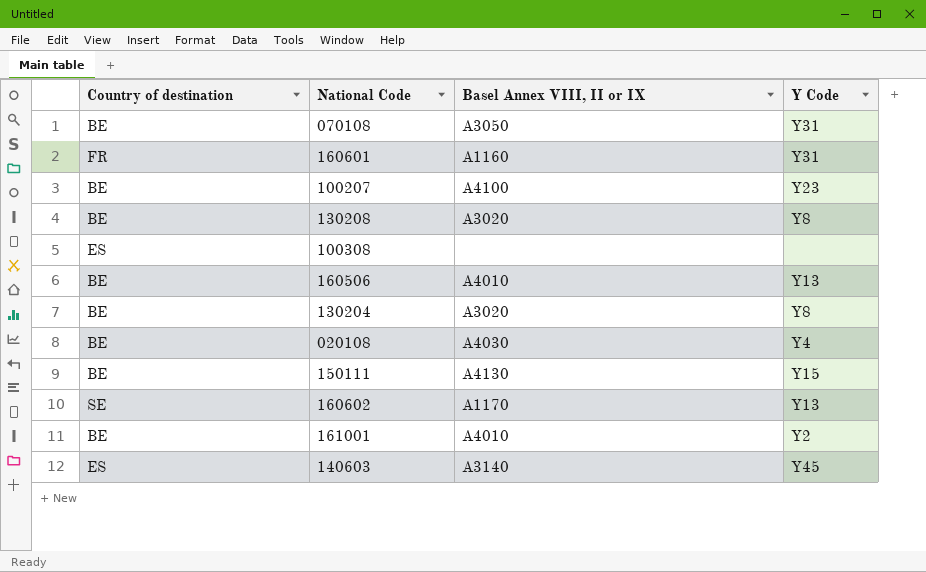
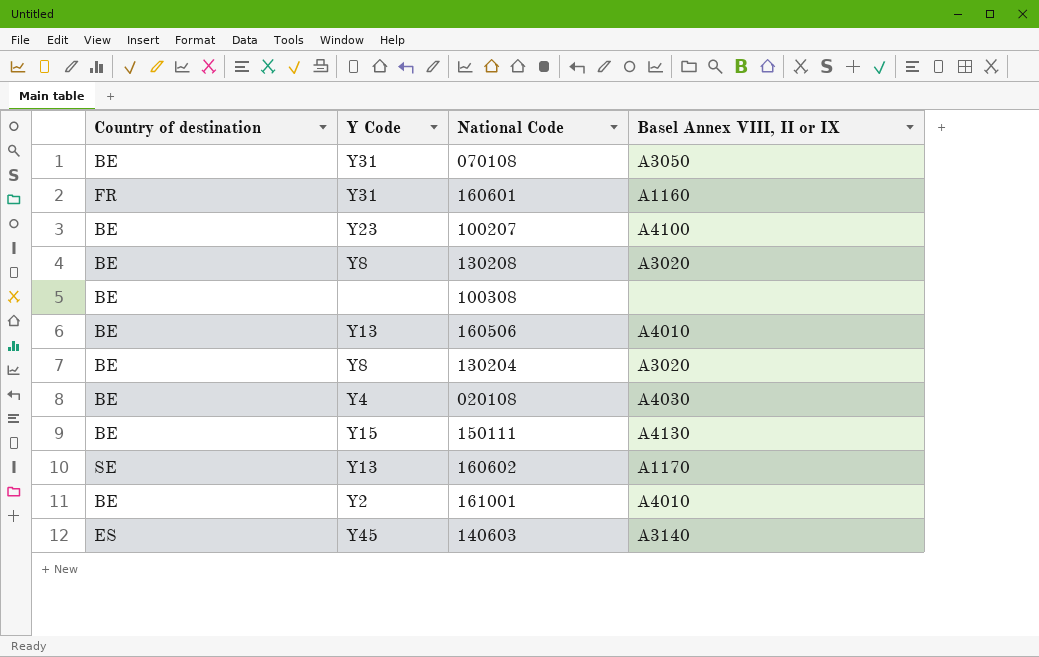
column Y Code | position: 4 -> 2
100308 | Country of destination: ES -> BE

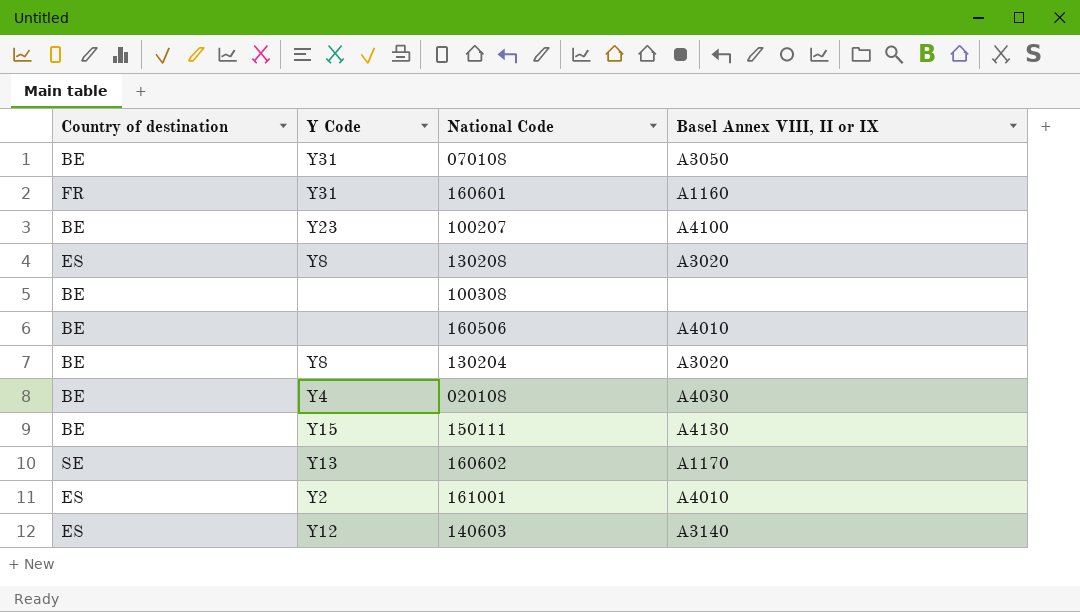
130208 | Country of destination: BE -> ES
160506 | Y Code: Y13 -> none
161001 | Country of destination: BE -> ES
140603 | Y Code: Y45 -> Y12

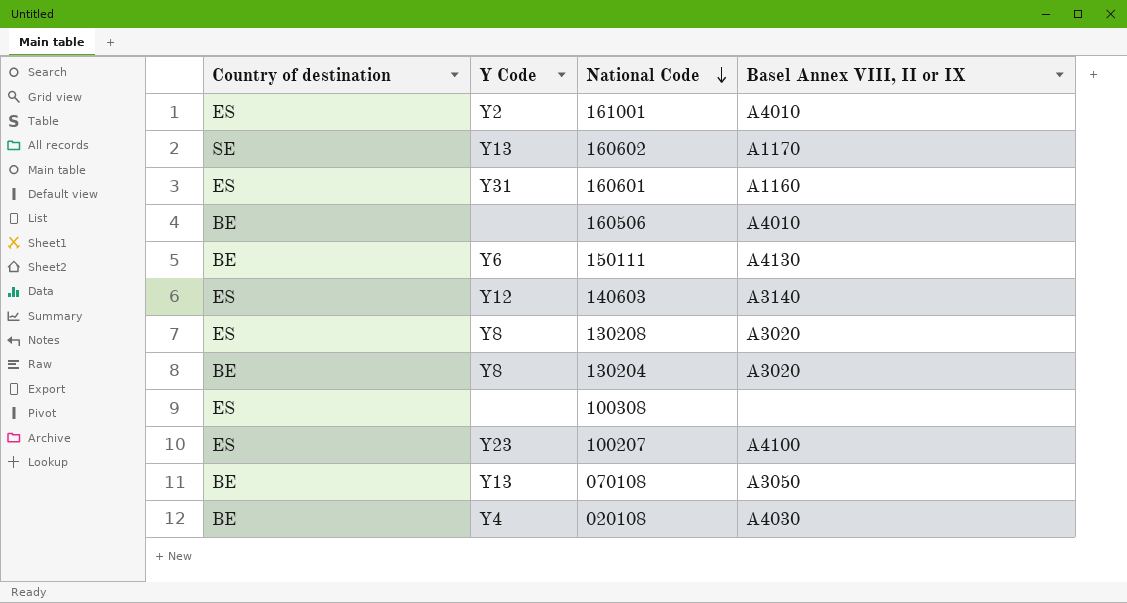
row order: none -> National Code descending
160601 | Country of destination: FR -> ES
150111 | Y Code: Y15 -> Y6
100308 | Country of destination: BE -> ES
100207 | Country of destination: BE -> ES
070108 | Y Code: Y31 -> Y13

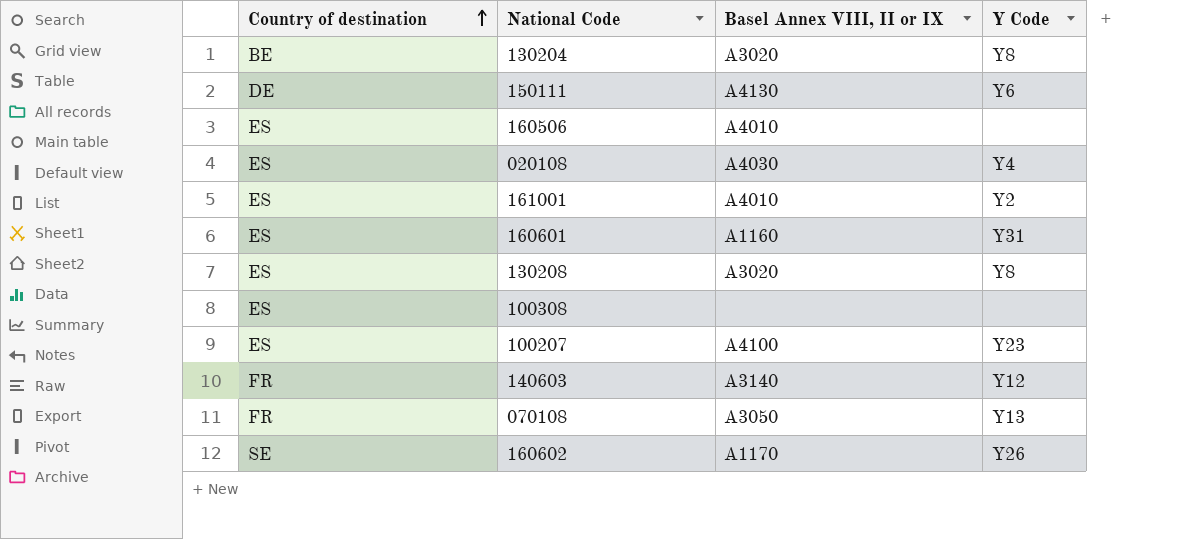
row order: National Code descending -> Country of destination ascending
column Y Code | position: 2 -> 4
150111 | Country of destination: BE -> DE
160506 | Country of destination: BE -> ES
020108 | Country of destination: BE -> ES
140603 | Country of destination: ES -> FR
070108 | Country of destination: BE -> FR
160602 | Y Code: Y13 -> Y26

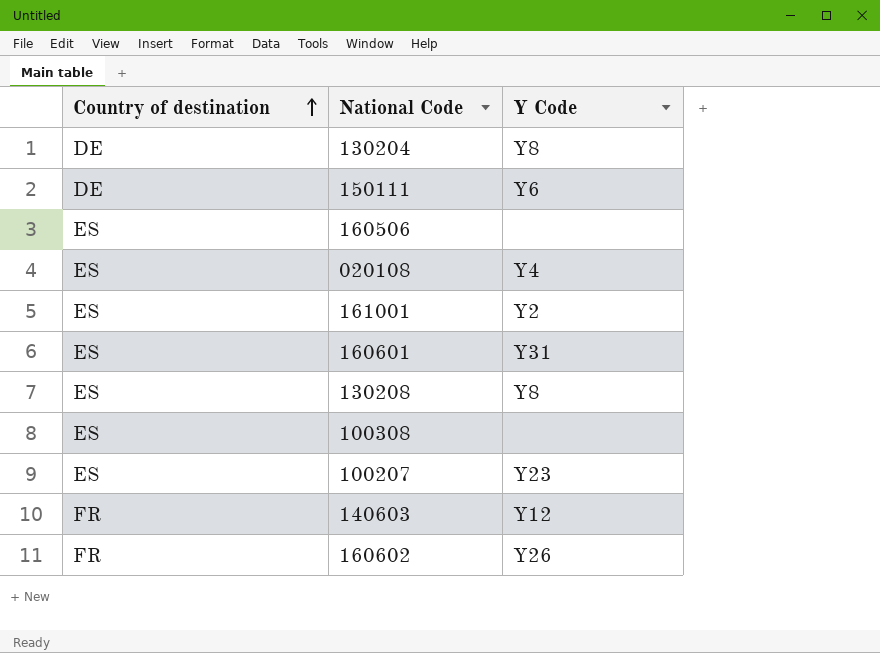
column Basel Annex VIII, II or IX | position: 3 -> none
row 070108: FR | A3050 | Y13 -> none
130204 | Country of destination: BE -> DE
160602 | Country of destination: SE -> FR

